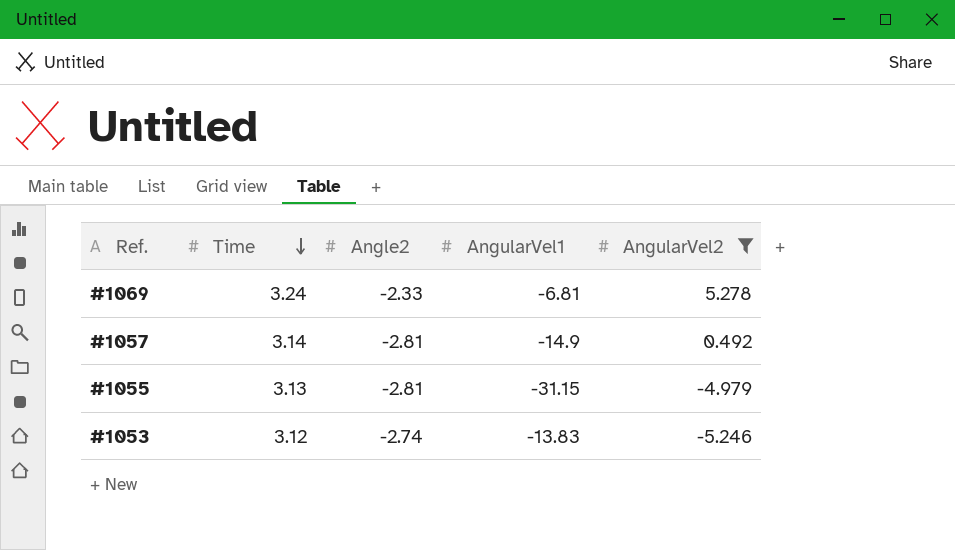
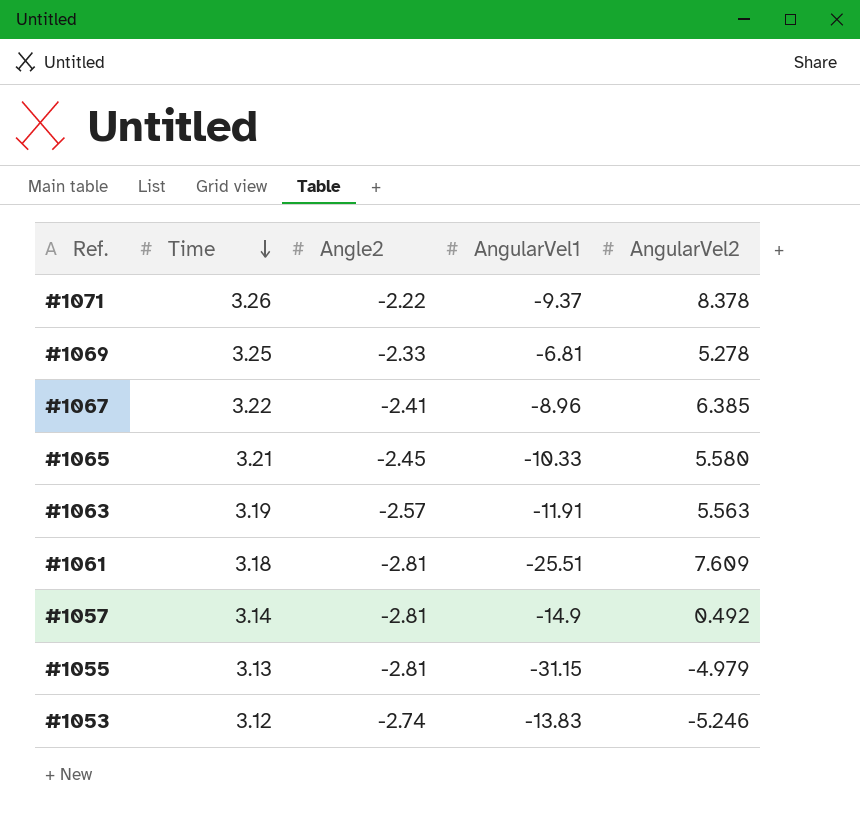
filter: AngularVel2 <= 5.278 -> none
#1069 | Time: 3.24 -> 3.25

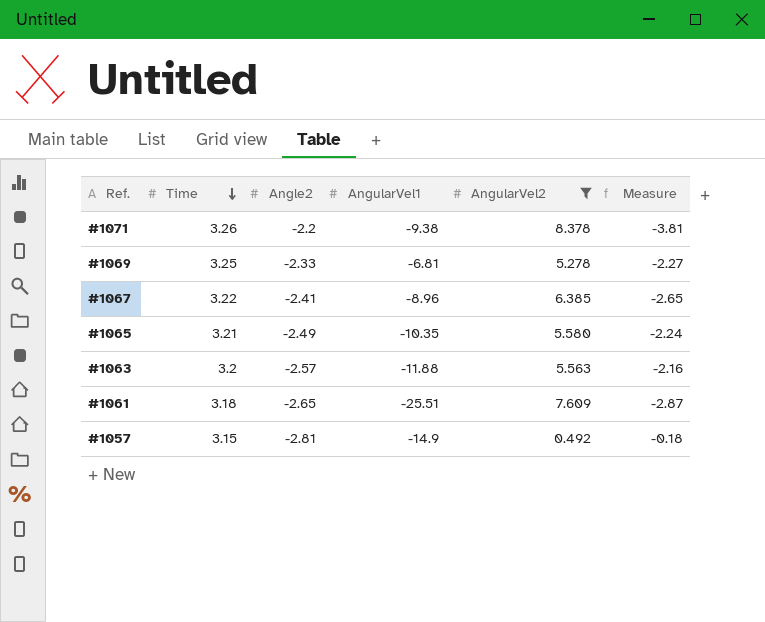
filter: none -> AngularVel2 >= 0.492
column Measure | formula: none -> [AngularVel2] / [Angle2]
#1071 | Angle2: -2.22 -> -2.2
#1071 | AngularVel1: -9.37 -> -9.38
#1065 | Angle2: -2.45 -> -2.49
#1065 | AngularVel1: -10.33 -> -10.35
#1063 | Time: 3.19 -> 3.2
#1063 | AngularVel1: -11.91 -> -11.88
#1061 | Angle2: -2.81 -> -2.65
#1057 | Time: 3.14 -> 3.15

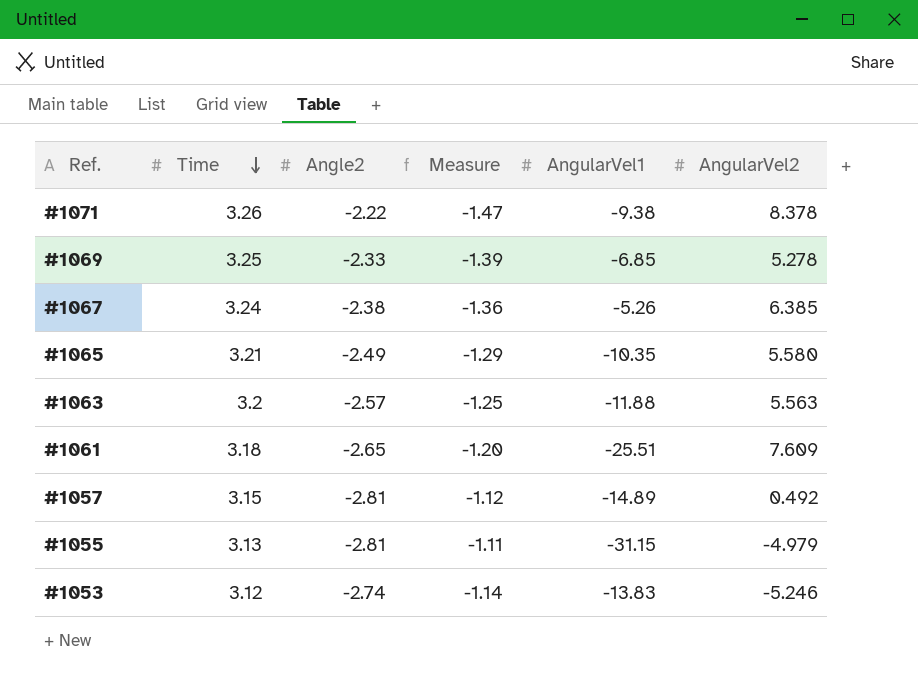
filter: AngularVel2 >= 0.492 -> none
column Measure | formula: [AngularVel2] / [Angle2] -> [Time] / [Angle2]
column Measure | position: 6 -> 4
#1071 | Angle2: -2.2 -> -2.22
#1069 | AngularVel1: -6.81 -> -6.85
#1067 | Time: 3.22 -> 3.24
#1067 | Angle2: -2.41 -> -2.38
#1067 | AngularVel1: -8.96 -> -5.26
#1057 | AngularVel1: -14.9 -> -14.89

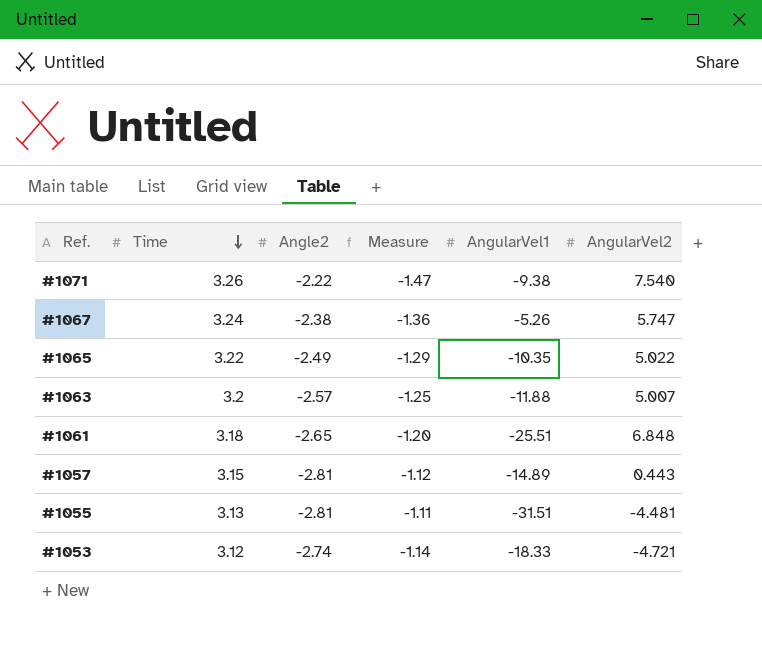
row #1069: 3.25 | -2.33 | -1.39 | -6.85 | 5.278 -> none
#1071 | AngularVel2: 8.378 -> 7.540
#1067 | AngularVel2: 6.385 -> 5.747
#1065 | Time: 3.21 -> 3.22
#1065 | AngularVel2: 5.580 -> 5.022
#1063 | AngularVel2: 5.563 -> 5.007
#1061 | AngularVel2: 7.609 -> 6.848
#1057 | AngularVel2: 0.492 -> 0.443
#1055 | AngularVel1: -31.15 -> -31.51
#1055 | AngularVel2: -4.979 -> -4.481
#1053 | AngularVel1: -13.83 -> -18.33
#1053 | AngularVel2: -5.246 -> -4.721

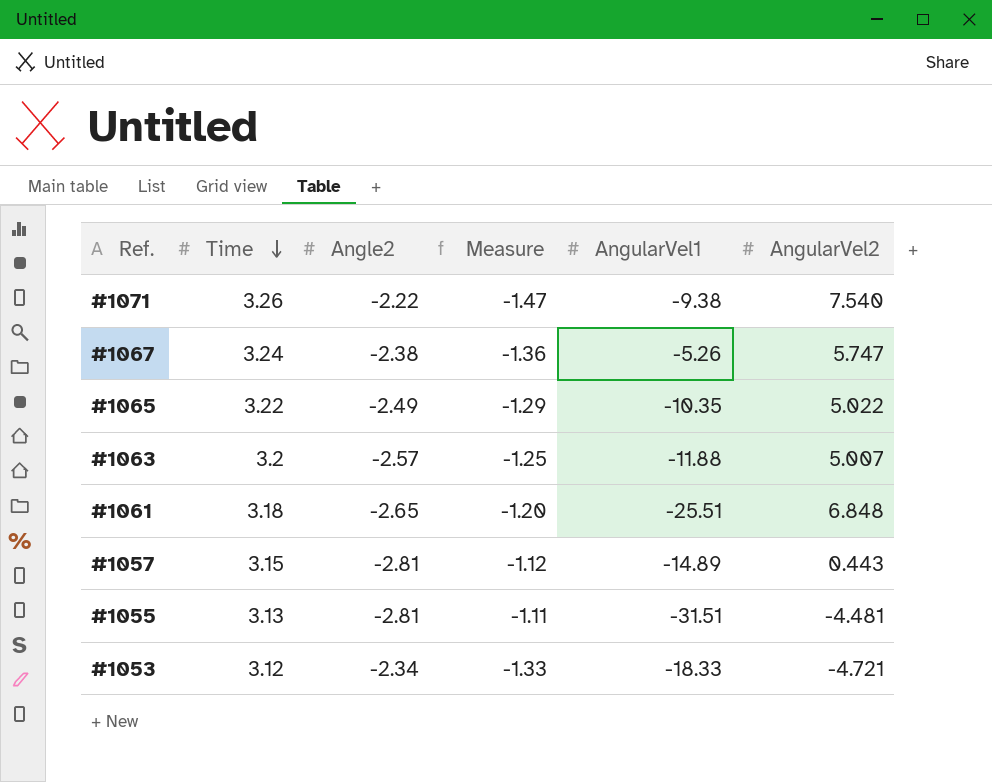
#1053 | Angle2: -2.74 -> -2.34
#1053 | Measure: -1.14 -> -1.33

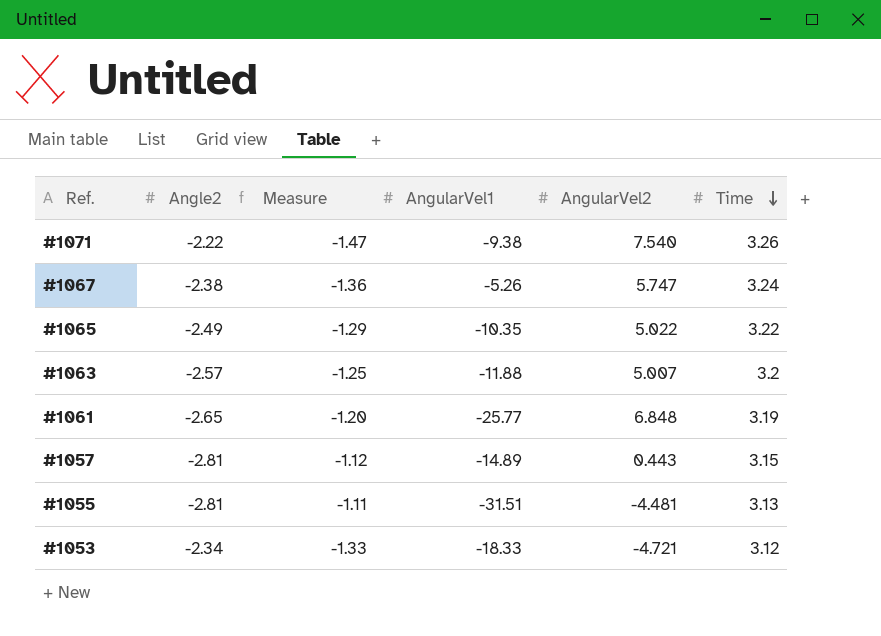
column Time | position: 2 -> 6
#1061 | AngularVel1: -25.51 -> -25.77
#1061 | Time: 3.18 -> 3.19

